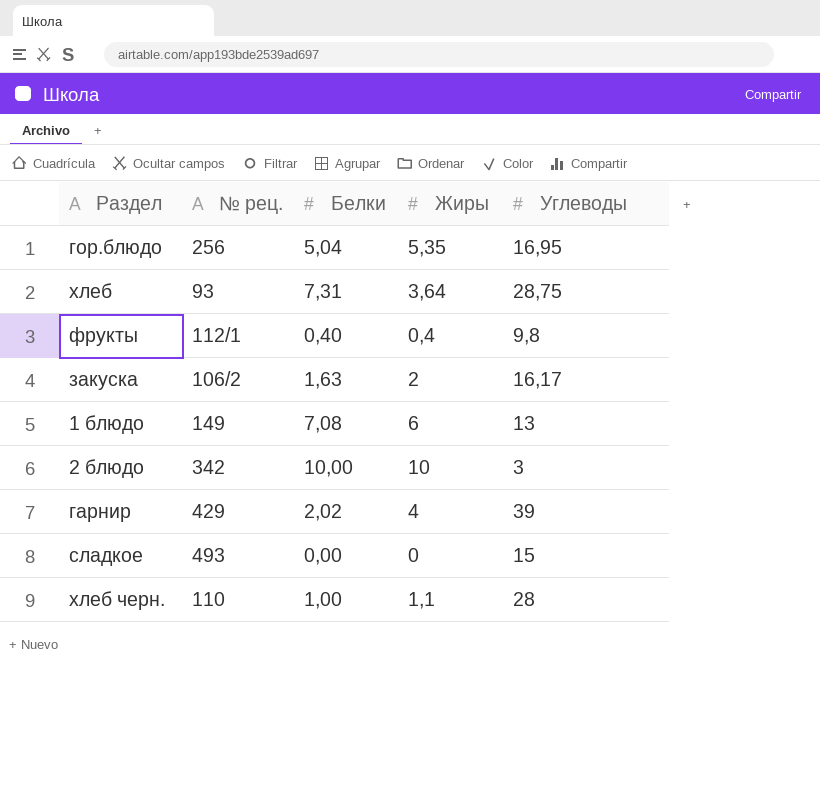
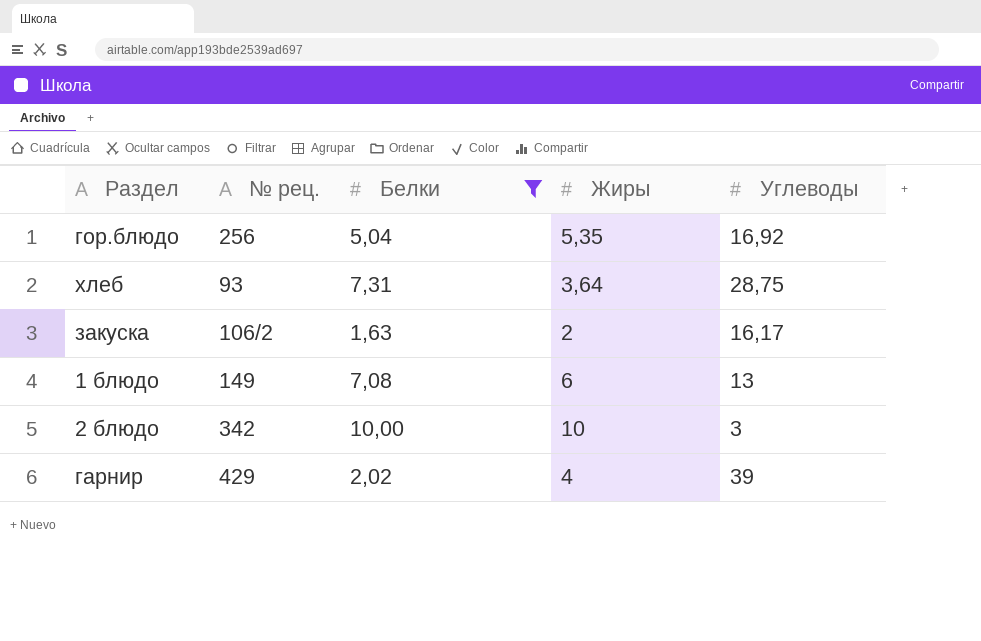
filter: none -> Белки >= 1,63
гор.блюдо | Углеводы: 16,95 -> 16,92

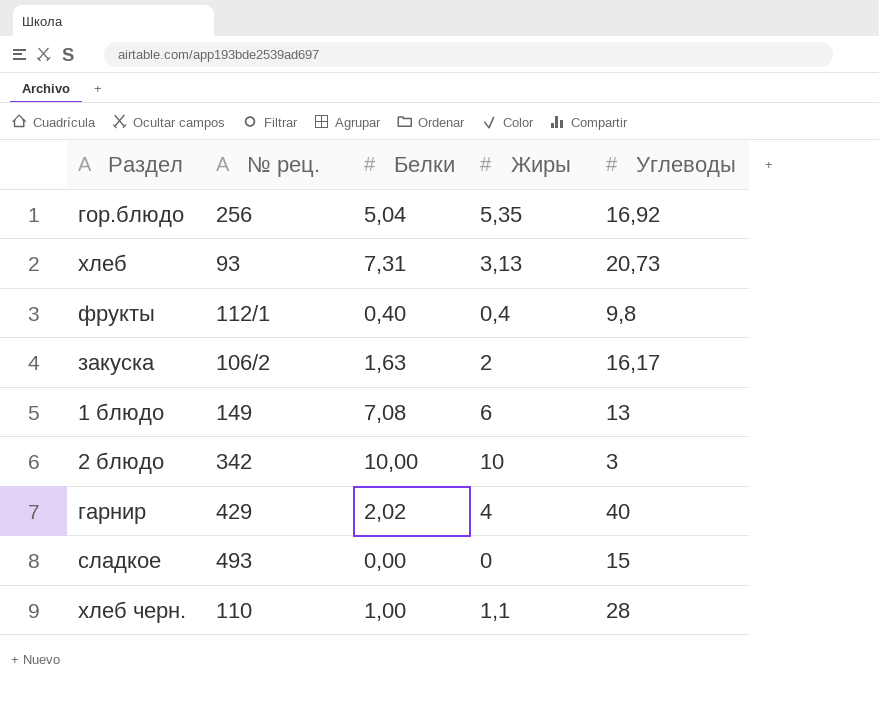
filter: Белки >= 1,63 -> none
хлеб | Жиры: 3,64 -> 3,13
хлеб | Углеводы: 28,75 -> 20,73
гарнир | Углеводы: 39 -> 40

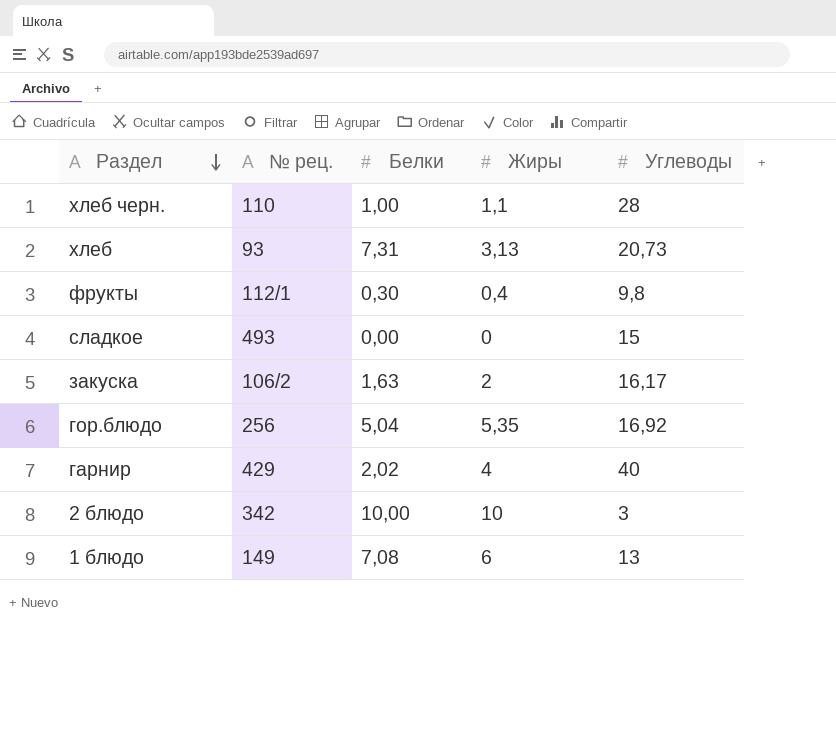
row order: none -> Раздел descending
фрукты | Белки: 0,40 -> 0,30

